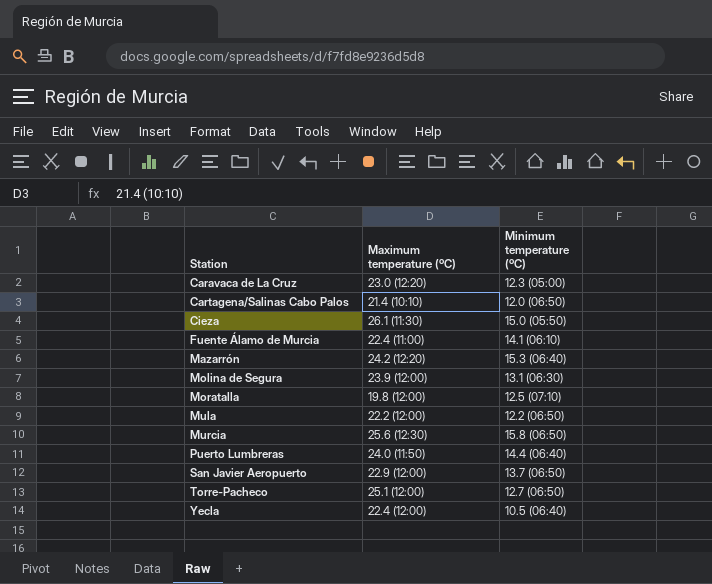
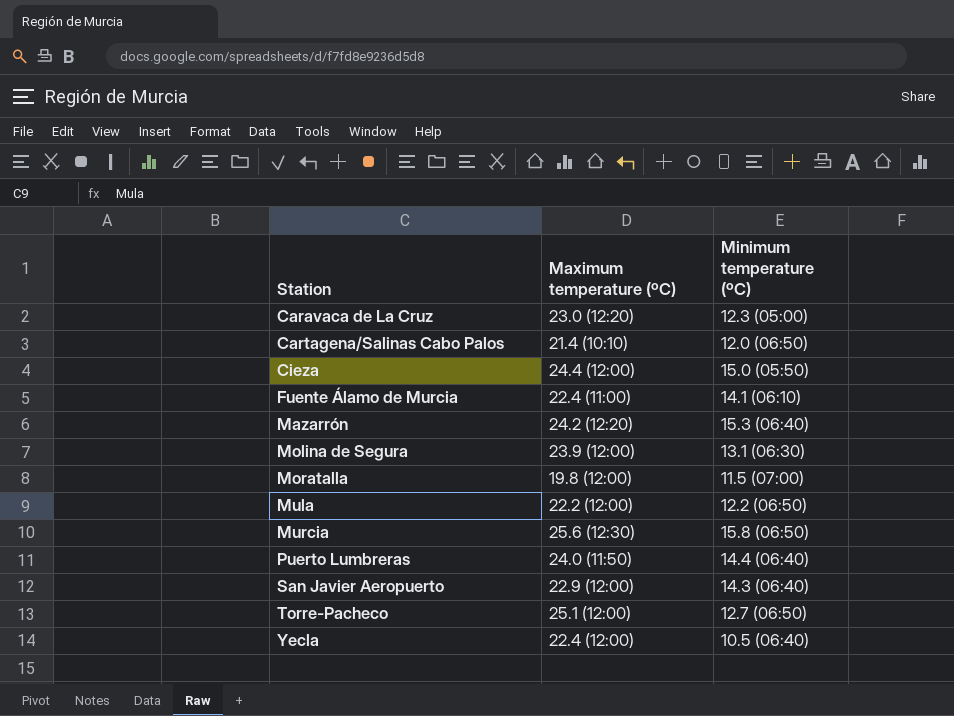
Cieza | Maximum temperature (ºC): 26.1 (11:30) -> 24.4 (12:00)
Moratalla | Minimum temperature (ºC): 12.5 (07:10) -> 11.5 (07:00)
San Javier Aeropuerto | Minimum temperature (ºC): 13.7 (06:50) -> 14.3 (06:40)

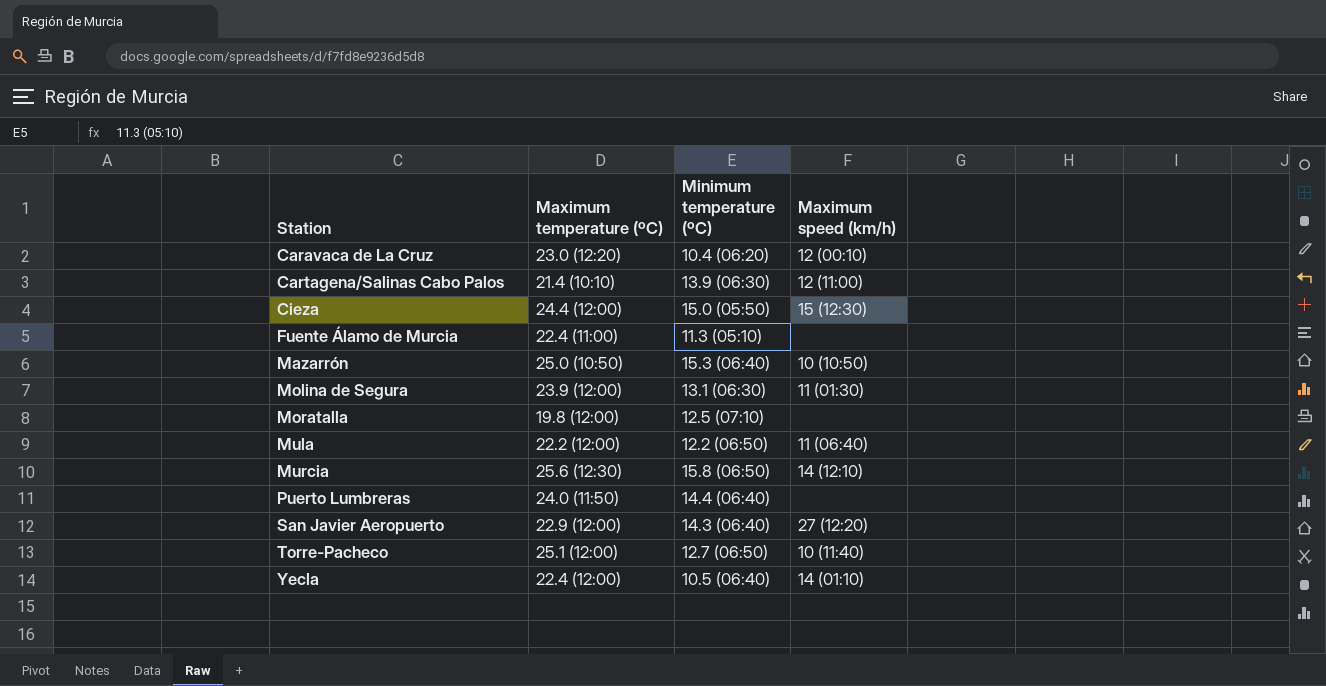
column Maximum speed (km/h) | position: none -> 4
Caravaca de La Cruz | Minimum temperature (ºC): 12.3 (05:00) -> 10.4 (06:20)
Cartagena/Salinas Cabo Palos | Minimum temperature (ºC): 12.0 (06:50) -> 13.9 (06:30)
Fuente Álamo de Murcia | Minimum temperature (ºC): 14.1 (06:10) -> 11.3 (05:10)
Mazarrón | Maximum temperature (ºC): 24.2 (12:20) -> 25.0 (10:50)
Moratalla | Minimum temperature (ºC): 11.5 (07:00) -> 12.5 (07:10)

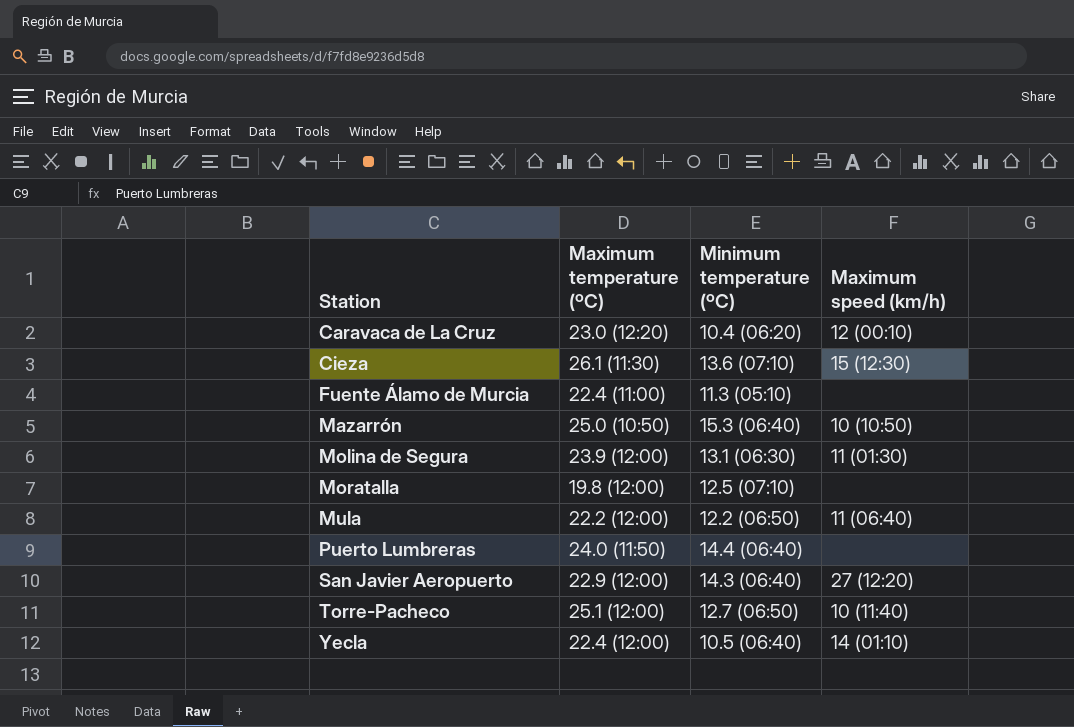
row Cartagena/Salinas Cabo Palos: 21.4 (10:10) | 13.9 (06:30) | 12 (11:00) -> none
row Murcia: 25.6 (12:30) | 15.8 (06:50) | 14 (12:10) -> none
Cieza | Maximum temperature (ºC): 24.4 (12:00) -> 26.1 (11:30)
Cieza | Minimum temperature (ºC): 15.0 (05:50) -> 13.6 (07:10)

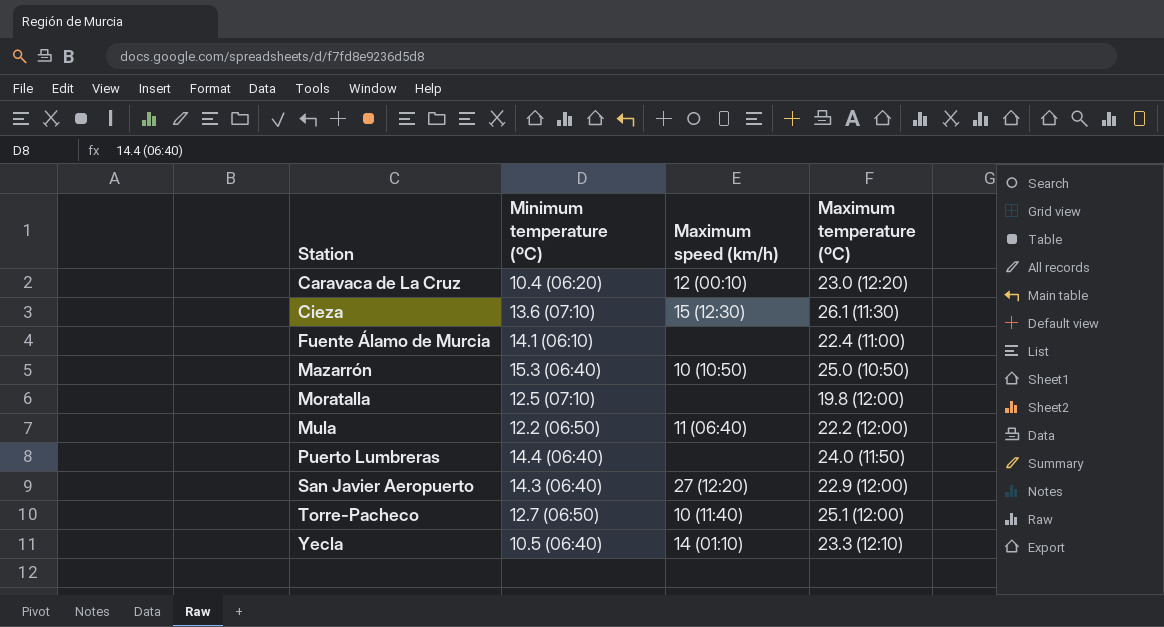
column Maximum temperature (ºC) | position: 2 -> 4
row Molina de Segura: 23.9 (12:00) | 13.1 (06:30) | 11 (01:30) -> none
Fuente Álamo de Murcia | Minimum temperature (ºC): 11.3 (05:10) -> 14.1 (06:10)
Yecla | Maximum temperature (ºC): 22.4 (12:00) -> 23.3 (12:10)

